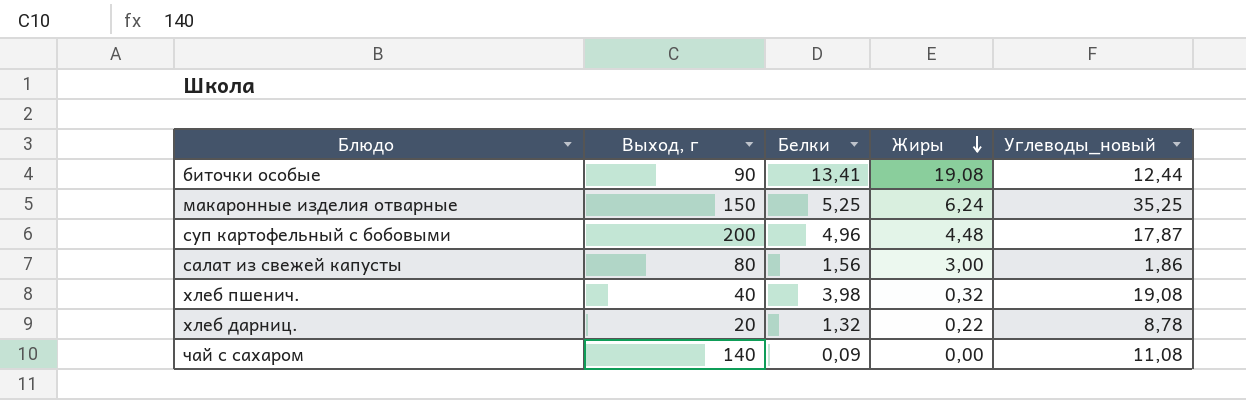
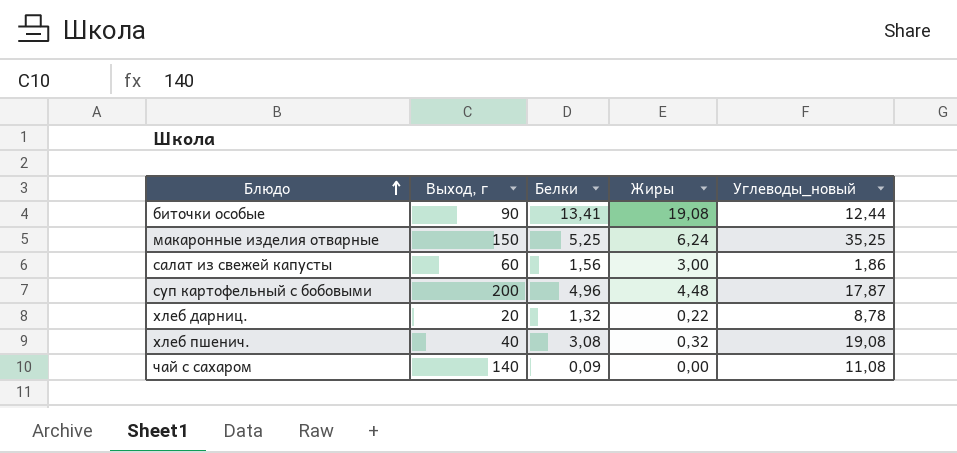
row order: Жиры descending -> Блюдо ascending
салат из свежей капусты | Выход, г: 80 -> 60
хлеб пшенич. | Белки: 3,98 -> 3,08

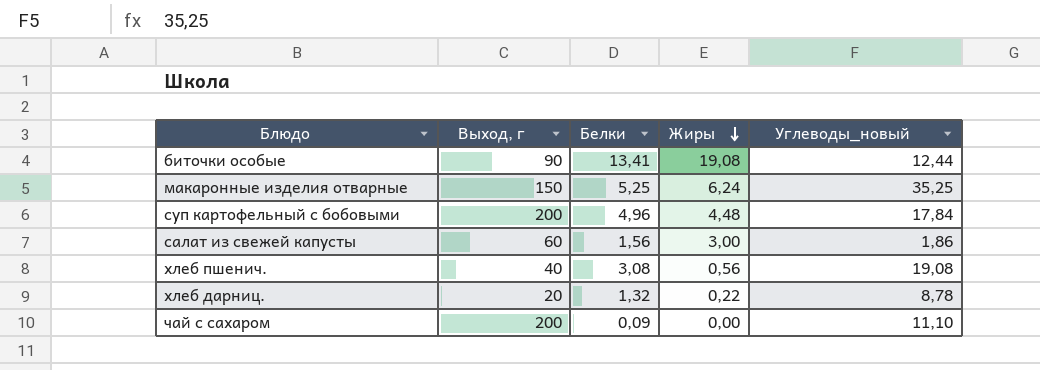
row order: Блюдо ascending -> Жиры descending
суп картофельный с бобовыми | Углеводы_новый: 17,87 -> 17,84
хлеб пшенич. | Жиры: 0,32 -> 0,56
чай с сахаром | Выход, г: 140 -> 200
чай с сахаром | Углеводы_новый: 11,08 -> 11,10

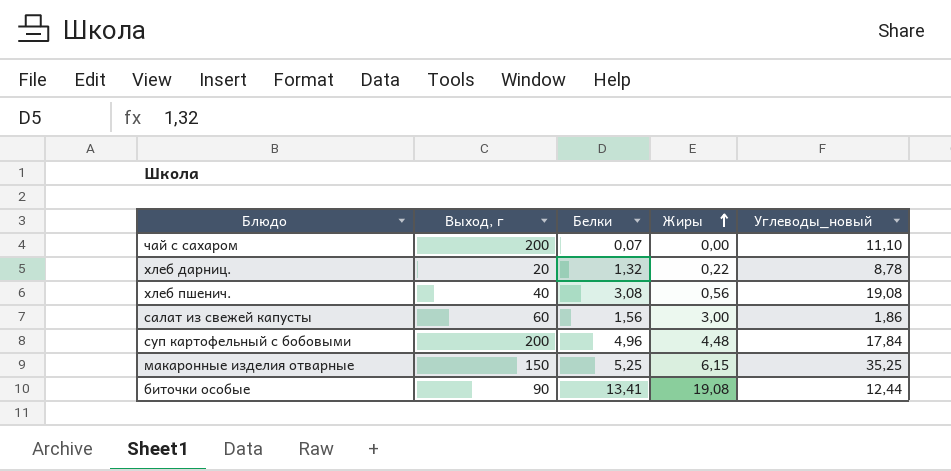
row order: Жиры descending -> Жиры ascending
чай с сахаром | Белки: 0,09 -> 0,07
макаронные изделия отварные | Жиры: 6,24 -> 6,15

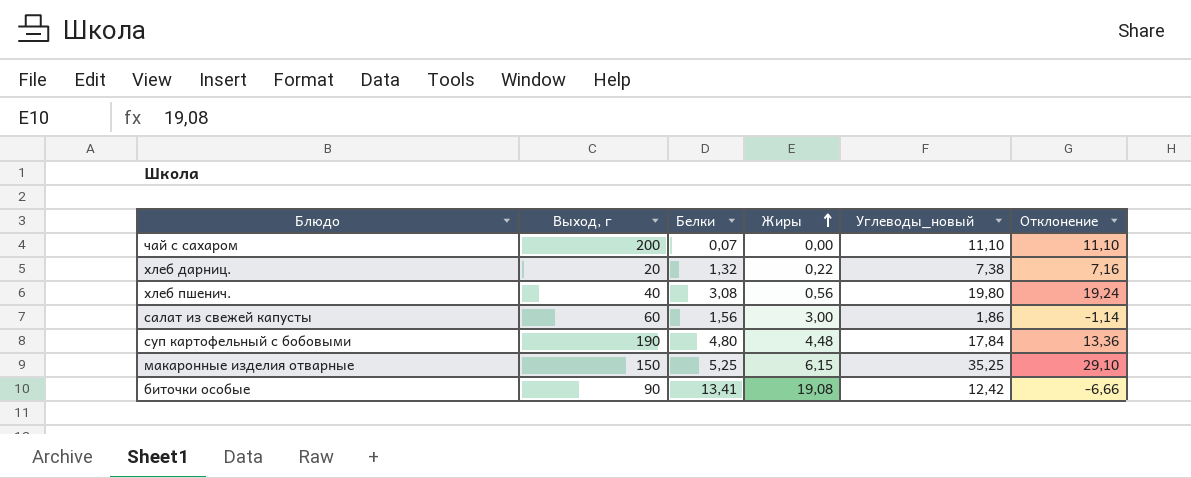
column Отклонение | formula: none -> [Углеводы_новый] - [Жиры]
хлеб дарниц. | Углеводы_новый: 8,78 -> 7,38
хлеб пшенич. | Углеводы_новый: 19,08 -> 19,80
суп картофельный с бобовыми | Выход, г: 200 -> 190
суп картофельный с бобовыми | Белки: 4,96 -> 4,80
биточки особые | Углеводы_новый: 12,44 -> 12,42

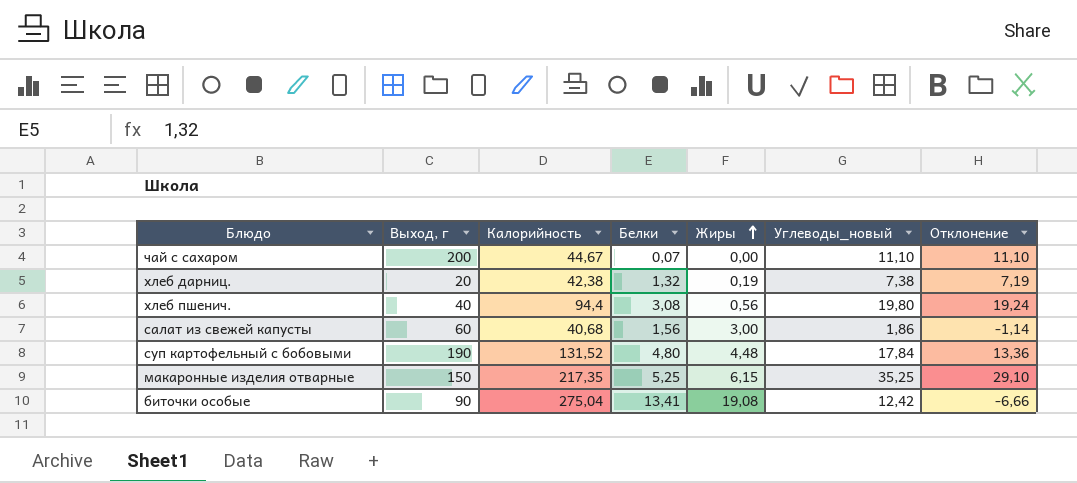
column Калорийность | position: none -> 3
хлеб дарниц. | Жиры: 0,22 -> 0,19
хлеб дарниц. | Отклонение: 7,16 -> 7,19

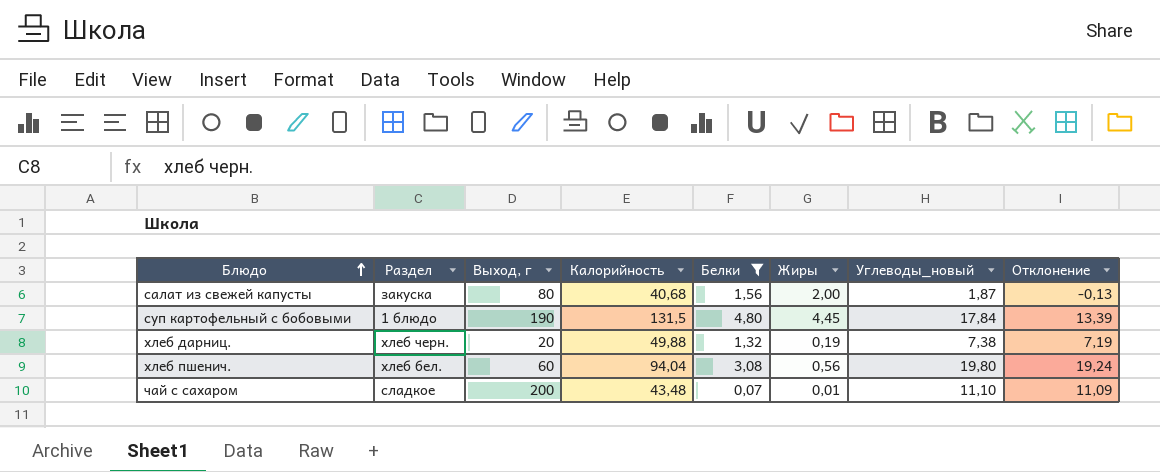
filter: none -> Белки <= 4,80
row order: Жиры ascending -> Блюдо ascending
column Раздел | position: none -> 2
салат из свежей капусты | Выход, г: 60 -> 80
салат из свежей капусты | Жиры: 3,00 -> 2,00
салат из свежей капусты | Углеводы_новый: 1,86 -> 1,87
салат из свежей капусты | Отклонение: -1,14 -> -0,13
суп картофельный с бобовыми | Калорийность: 131,52 -> 131,5
суп картофельный с бобовыми | Жиры: 4,48 -> 4,45
суп картофельный с бобовыми | Отклонение: 13,36 -> 13,39
хлеб дарниц. | Калорийность: 42,38 -> 49,88
хлеб пшенич. | Выход, г: 40 -> 60
хлеб пшенич. | Калорийность: 94,4 -> 94,04
чай с сахаром | Калорийность: 44,67 -> 43,48
чай с сахаром | Жиры: 0,00 -> 0,01
чай с сахаром | Отклонение: 11,10 -> 11,09

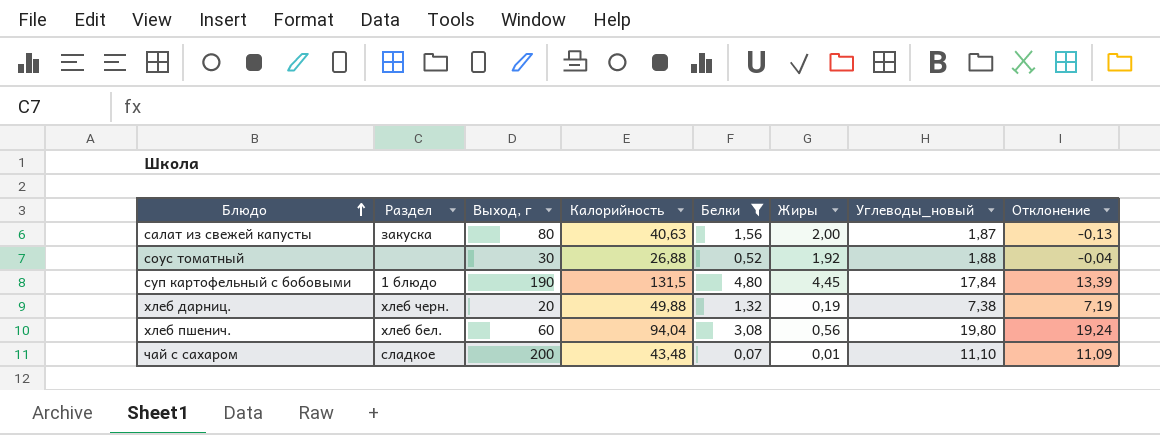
салат из свежей капусты | Калорийность: 40,68 -> 40,63
row соус томатный: none -> none | 30 | 26,88 | 0,52 | 1,92 | 1,88 | -0,04

